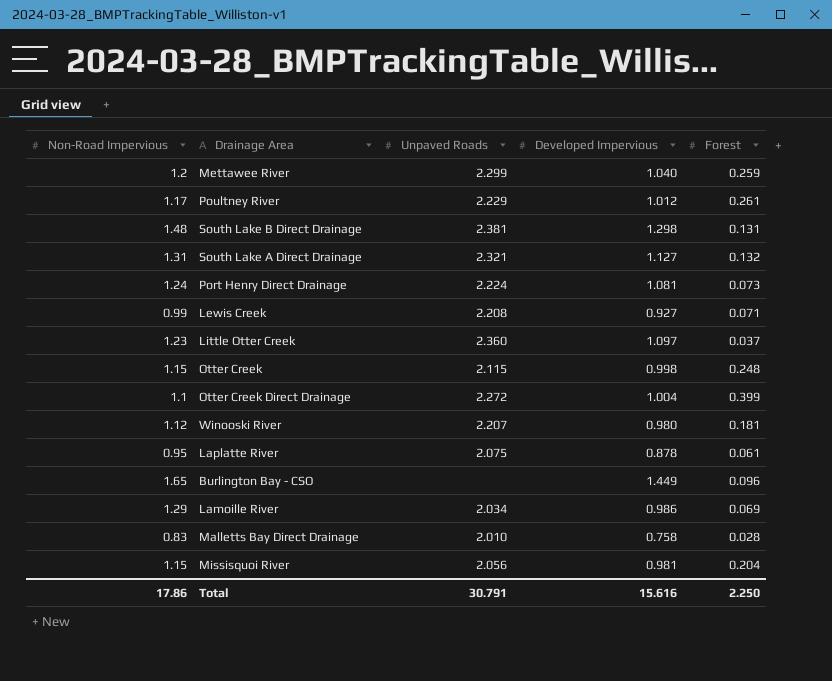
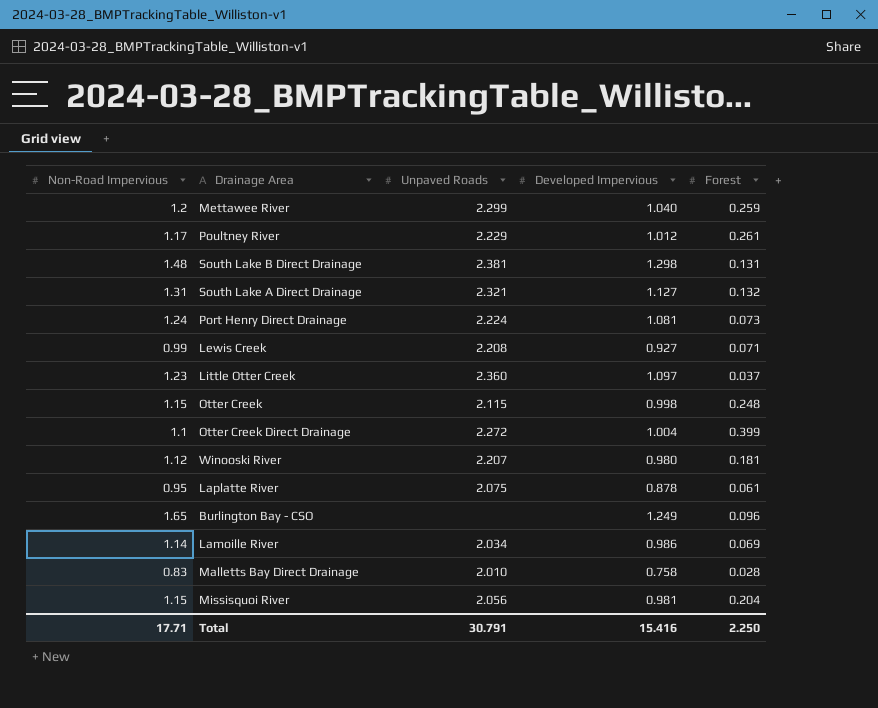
Burlington Bay - CSO | Developed Impervious: 1.449 -> 1.249
Lamoille River | Non-Road Impervious: 1.29 -> 1.14
Total | Non-Road Impervious: 17.86 -> 17.71
Total | Developed Impervious: 15.616 -> 15.416

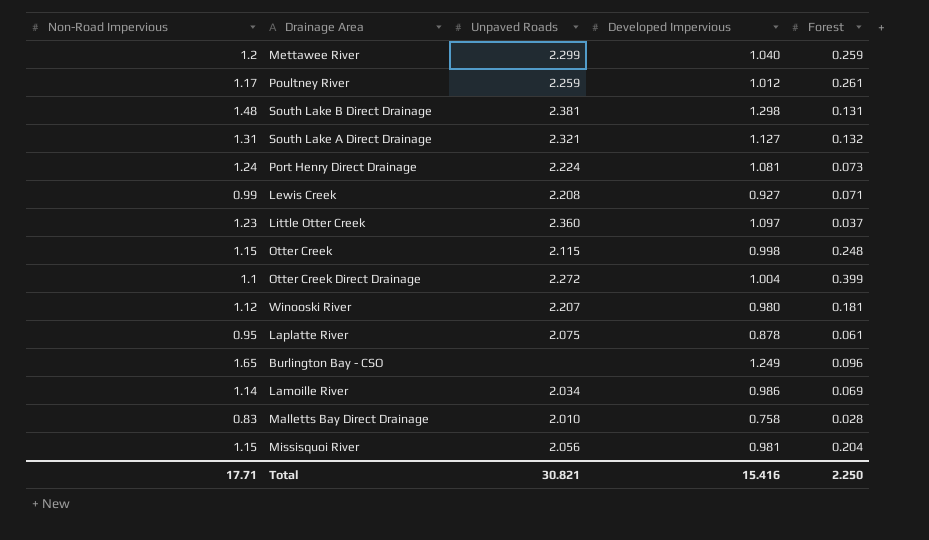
Poultney River | Unpaved Roads: 2.229 -> 2.259
Total | Unpaved Roads: 30.791 -> 30.821

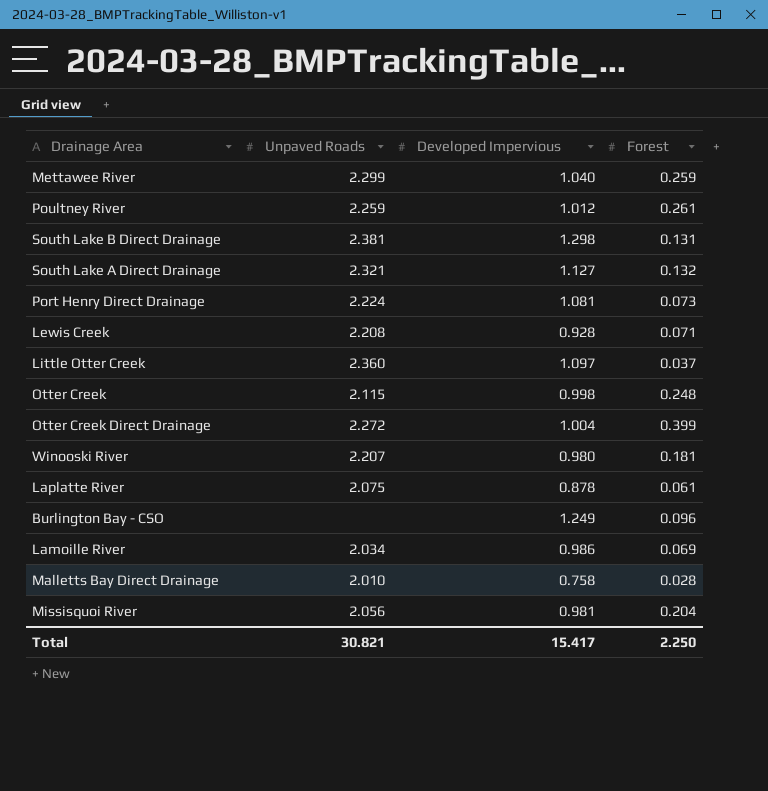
column Non-Road Impervious | position: 1 -> none
Lewis Creek | Developed Impervious: 0.927 -> 0.928
Total | Developed Impervious: 15.416 -> 15.417

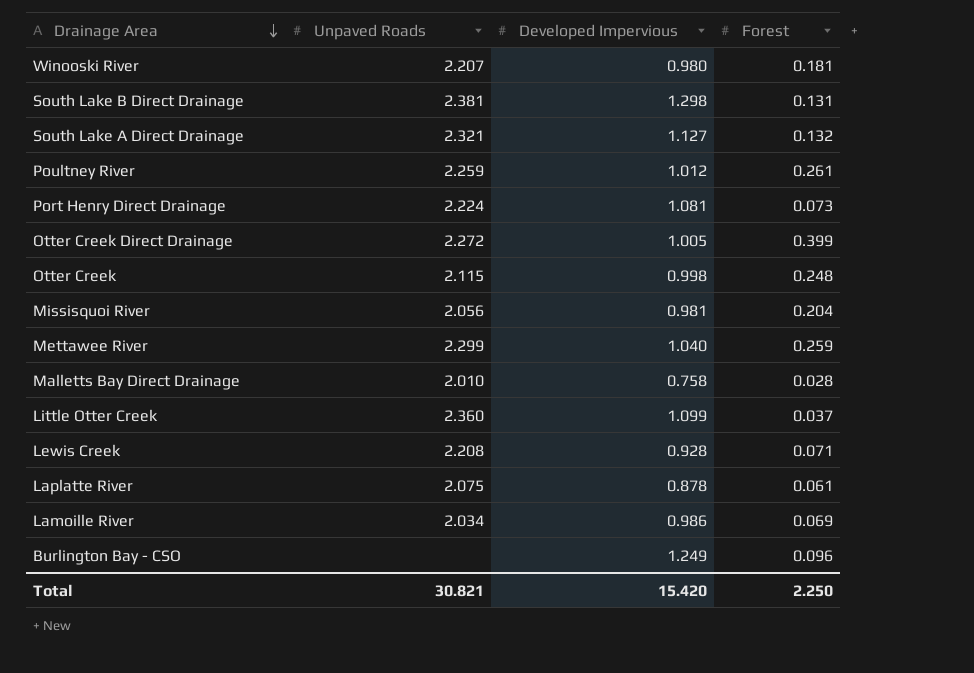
row order: none -> Drainage Area descending
Otter Creek Direct Drainage | Developed Impervious: 1.004 -> 1.005
Little Otter Creek | Developed Impervious: 1.097 -> 1.099
Total | Developed Impervious: 15.417 -> 15.420

